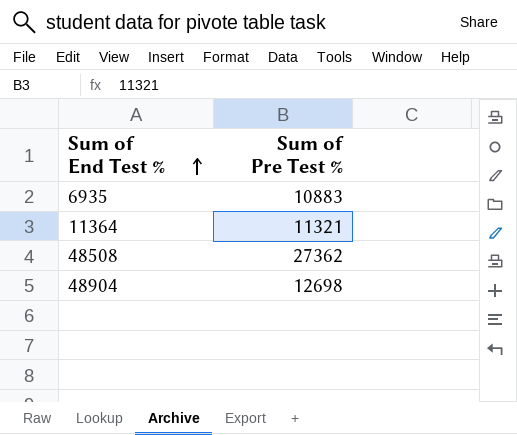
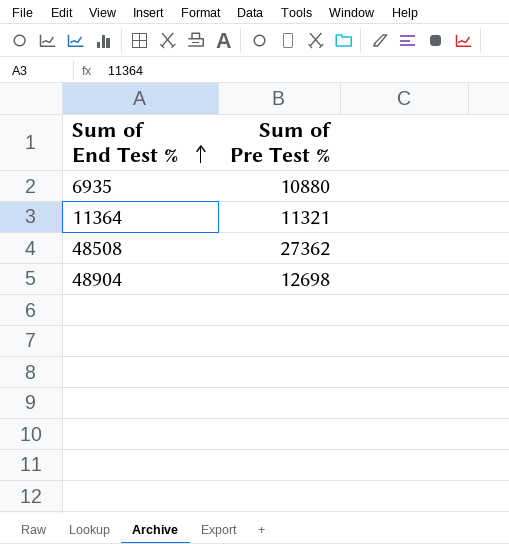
6935 | Sum of Pre Test %: 10883 -> 10880

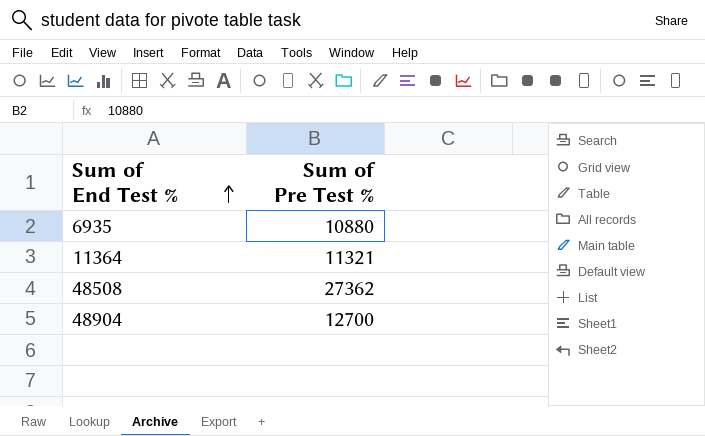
48904 | Sum of Pre Test %: 12698 -> 12700

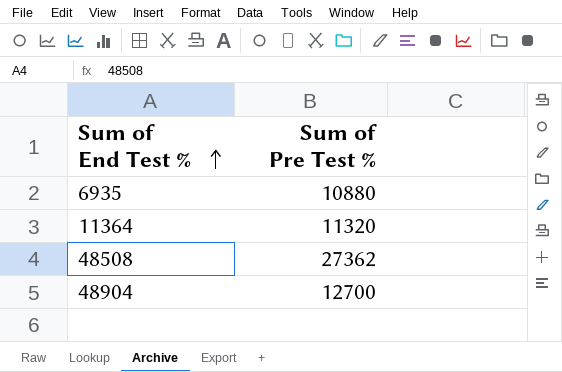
11364 | Sum of Pre Test %: 11321 -> 11320

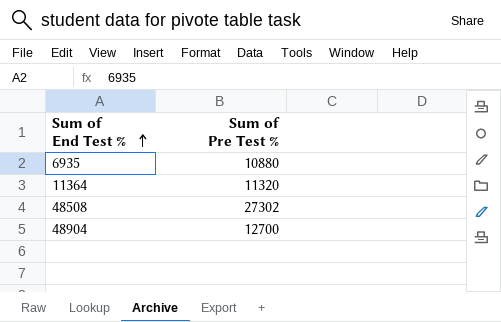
48508 | Sum of Pre Test %: 27362 -> 27302

